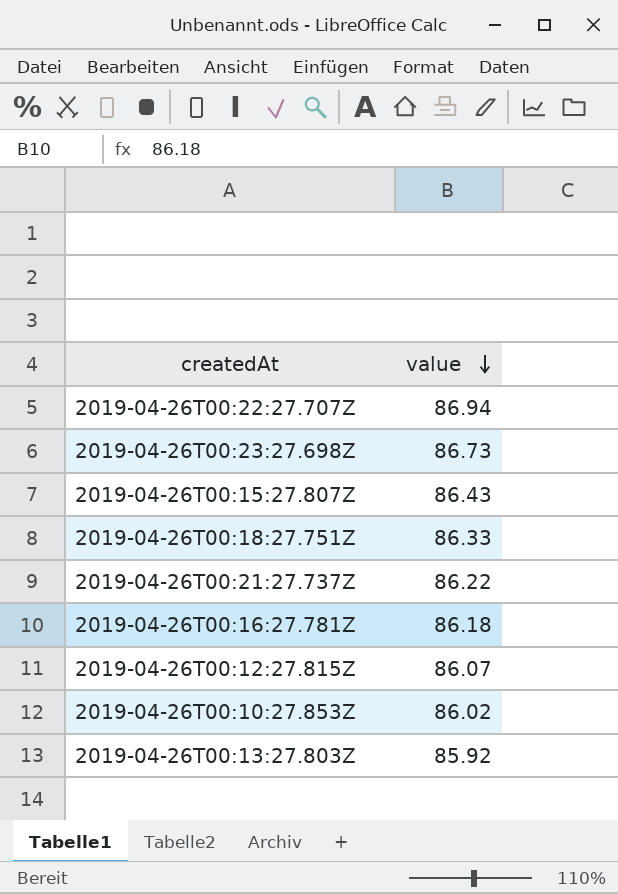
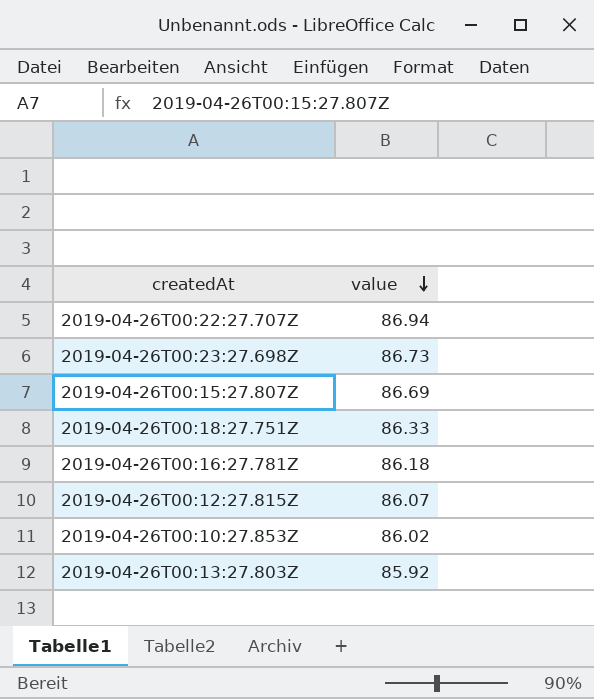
row 2019-04-26T00:21:27.737Z: 86.22 -> none
2019-04-26T00:15:27.807Z | value: 86.43 -> 86.69

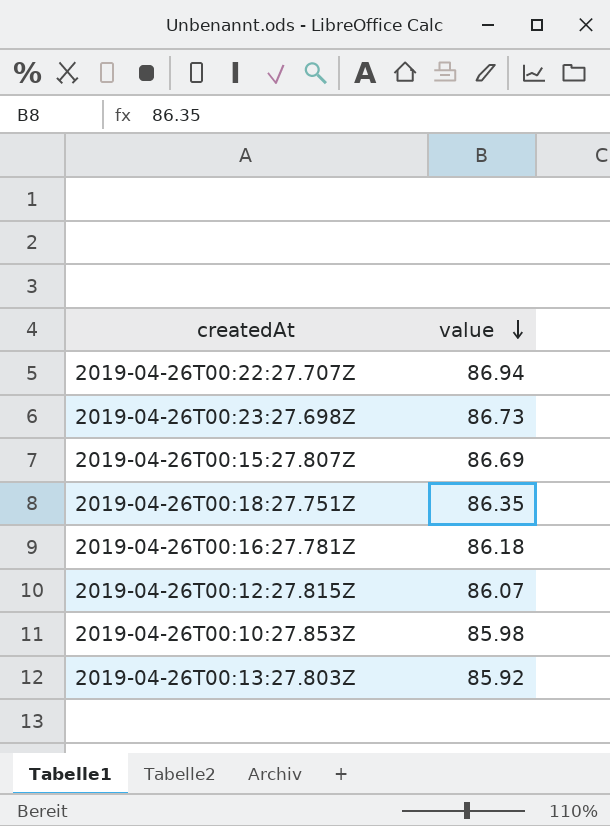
2019-04-26T00:18:27.751Z | value: 86.33 -> 86.35
2019-04-26T00:10:27.853Z | value: 86.02 -> 85.98

